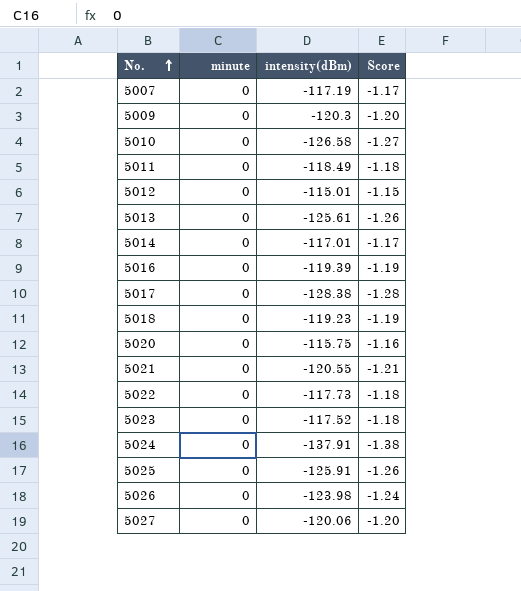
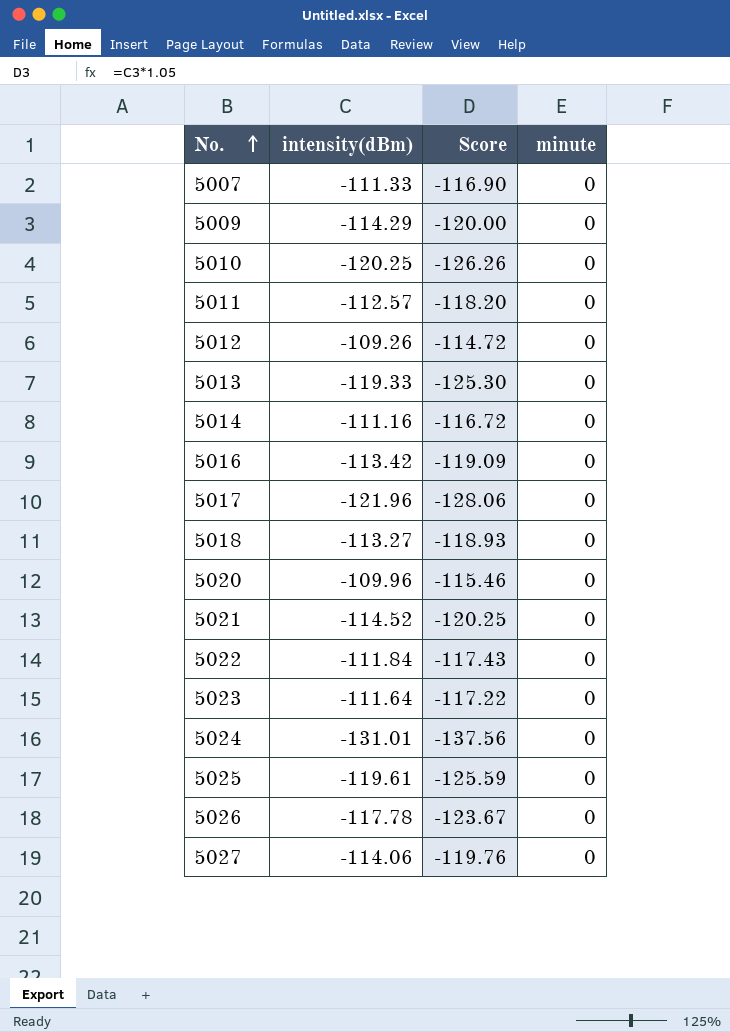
column Score | formula: [intensity(dBm)] * 0.01 -> [intensity(dBm)] * 1.05
column minute | position: 2 -> 4
5007 | intensity(dBm): -117.19 -> -111.33
5009 | intensity(dBm): -120.3 -> -114.29
5010 | intensity(dBm): -126.58 -> -120.25
5011 | intensity(dBm): -118.49 -> -112.57
5012 | intensity(dBm): -115.01 -> -109.26
5013 | intensity(dBm): -125.61 -> -119.33
5014 | intensity(dBm): -117.01 -> -111.16
5016 | intensity(dBm): -119.39 -> -113.42
5017 | intensity(dBm): -128.38 -> -121.96
5018 | intensity(dBm): -119.23 -> -113.27
5020 | intensity(dBm): -115.75 -> -109.96
5021 | intensity(dBm): -120.55 -> -114.52
5022 | intensity(dBm): -117.73 -> -111.84
5023 | intensity(dBm): -117.52 -> -111.64
5024 | intensity(dBm): -137.91 -> -131.01
5025 | intensity(dBm): -125.91 -> -119.61
5026 | intensity(dBm): -123.98 -> -117.78
5027 | intensity(dBm): -120.06 -> -114.06

